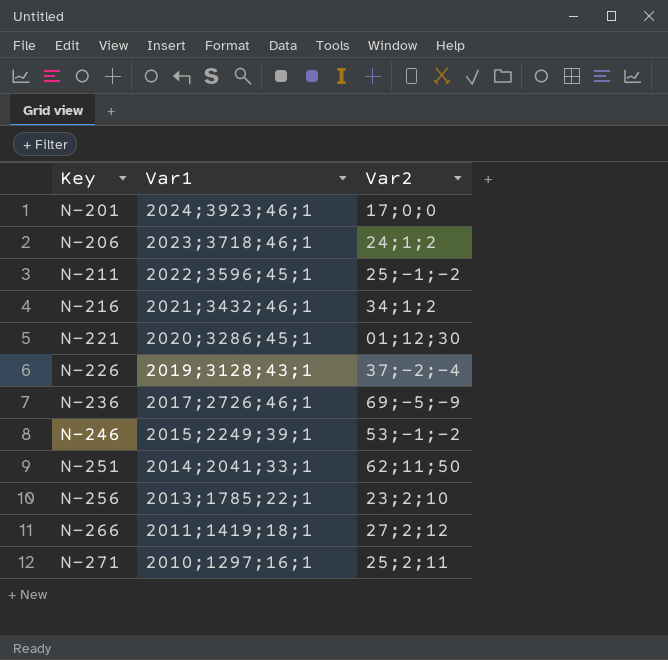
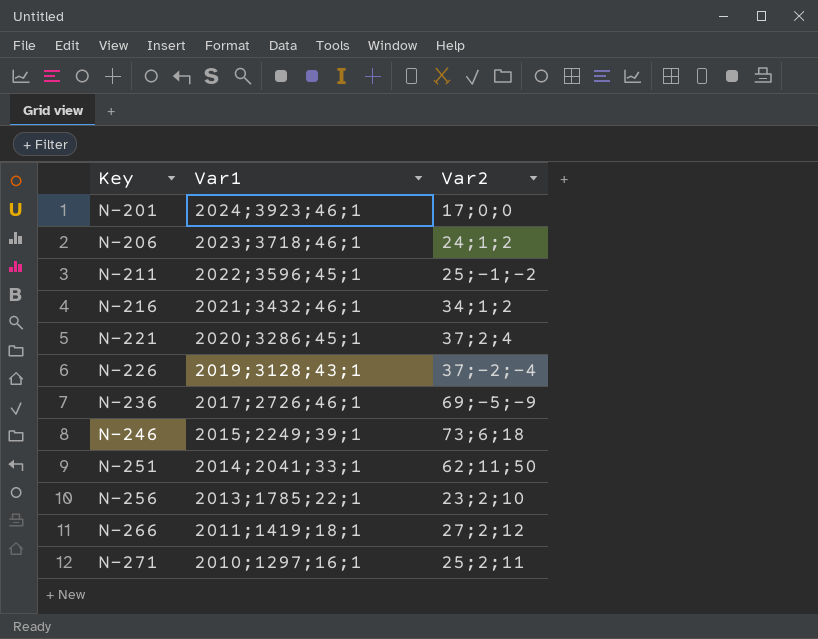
N-221 | Var2: 01;12;30 -> 37;2;4
N-246 | Var2: 53;-1;-2 -> 73;6;18

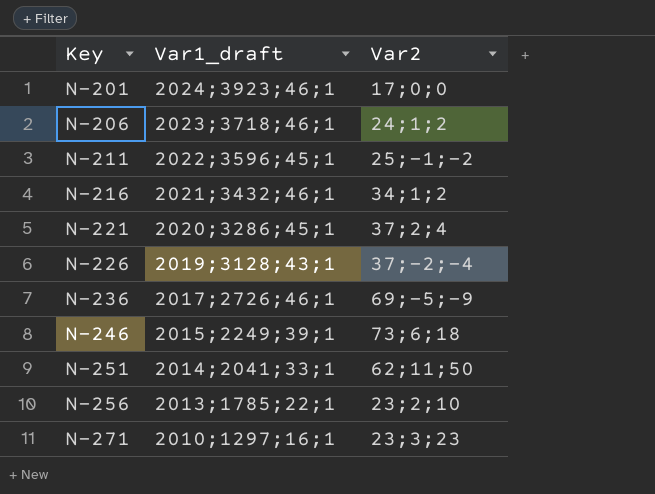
column name: Var1 -> Var1_draft
row N-266: 2011;1419;18;1 | 27;2;12 -> none
N-271 | Var2: 25;2;11 -> 23;3;23

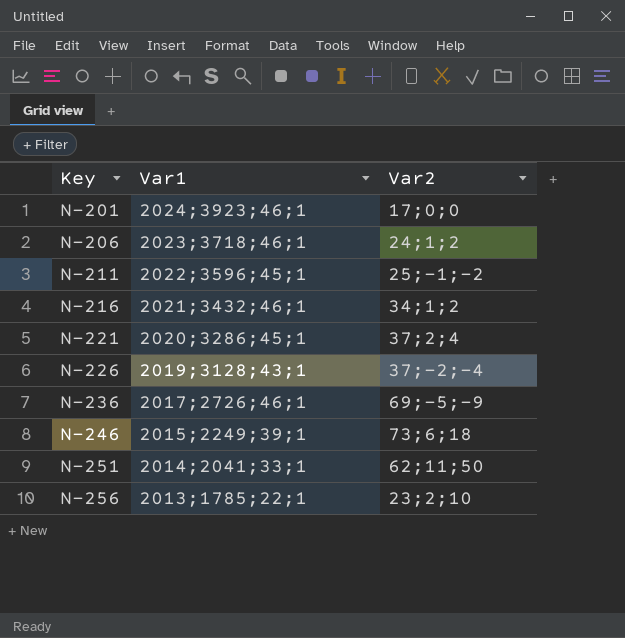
column name: Var1_draft -> Var1
row N-271: 2010;1297;16;1 | 23;3;23 -> none

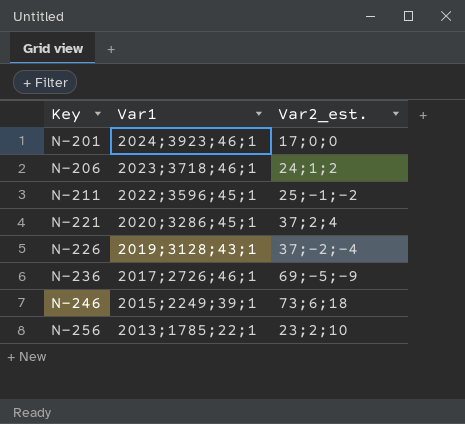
column name: Var2 -> Var2_est.
row N-216: 2021;3432;46;1 | 34;1;2 -> none
row N-251: 2014;2041;33;1 | 62;11;50 -> none

